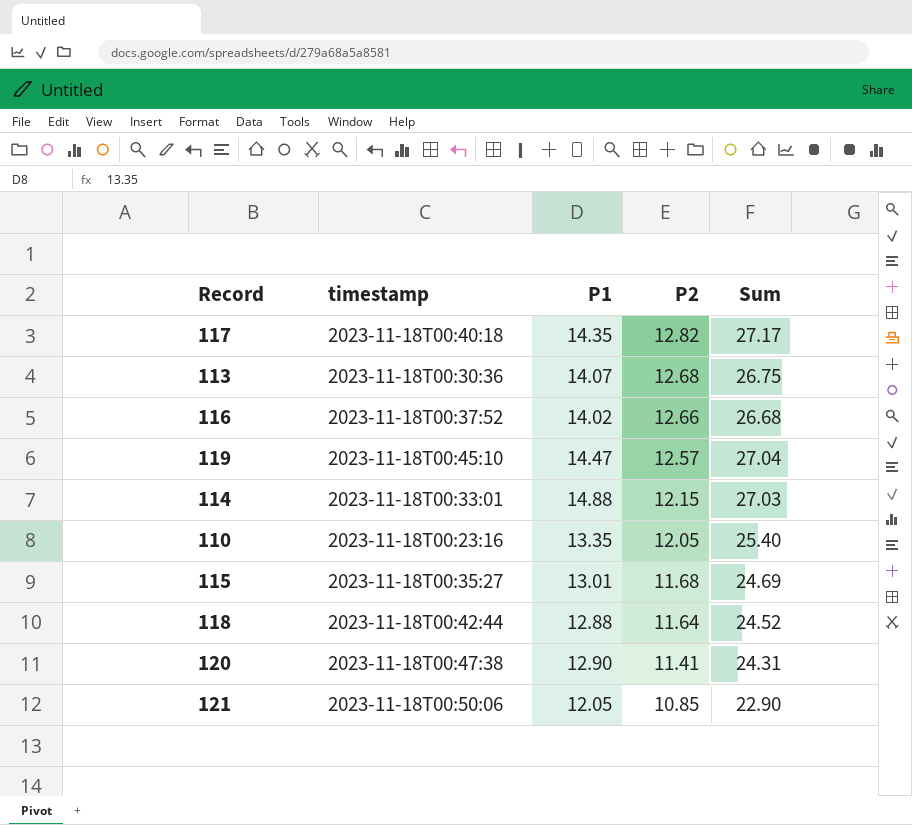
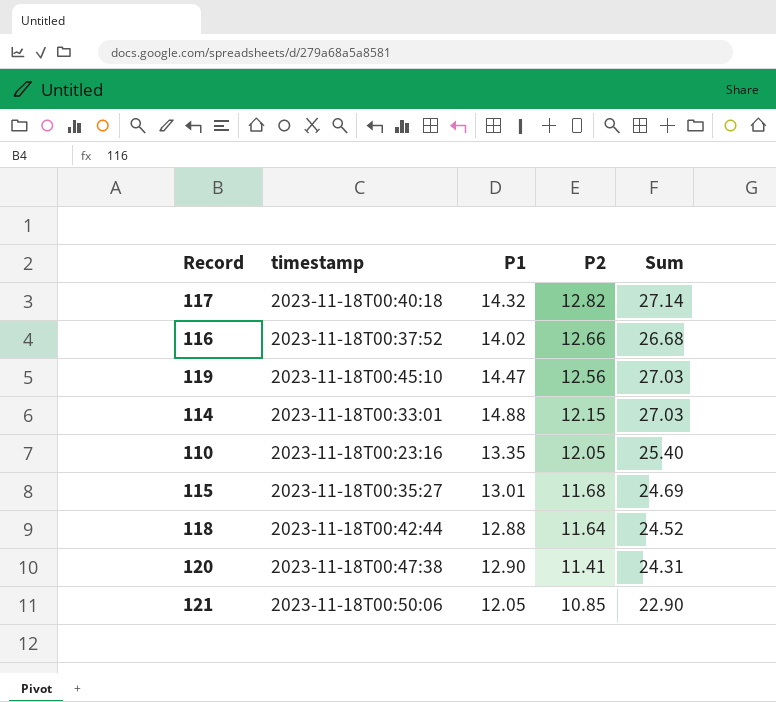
row 113: 2023-11-18T00:30:36 | 14.07 | 12.68 | 26.75 -> none
117 | P1: 14.35 -> 14.32
117 | Sum: 27.17 -> 27.14
119 | P2: 12.57 -> 12.56
119 | Sum: 27.04 -> 27.03

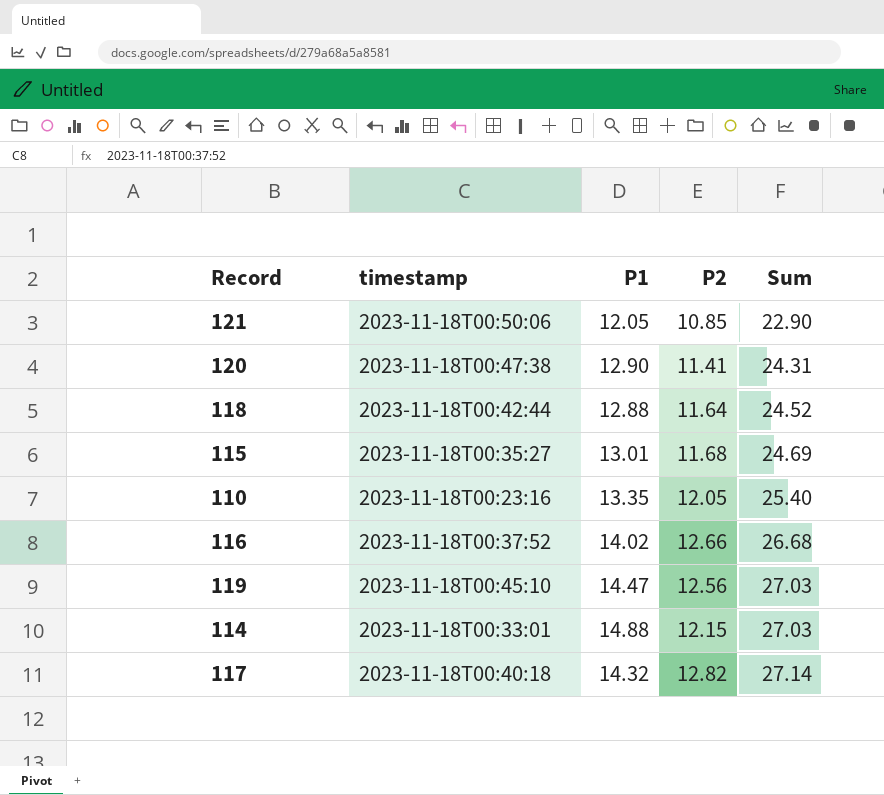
row order: P2 descending -> Sum ascending

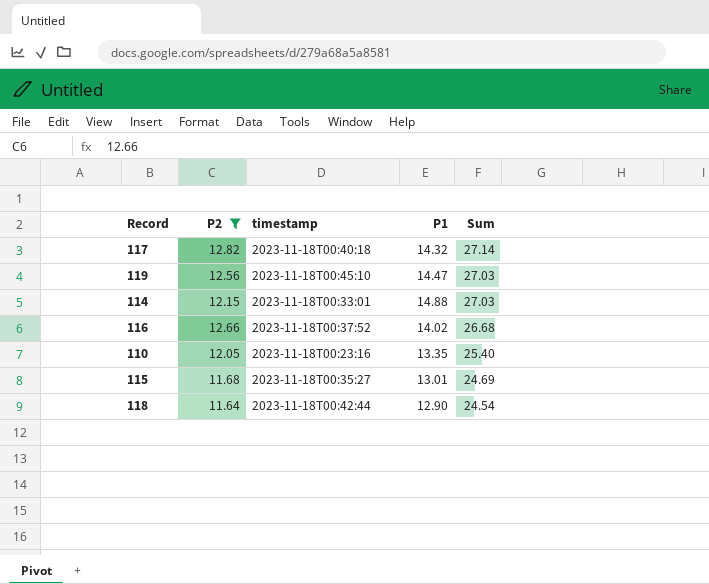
filter: none -> P2 >= 11.64
row order: Sum ascending -> Sum descending
column P2 | position: 4 -> 2
118 | P1: 12.88 -> 12.90
118 | Sum: 24.52 -> 24.54

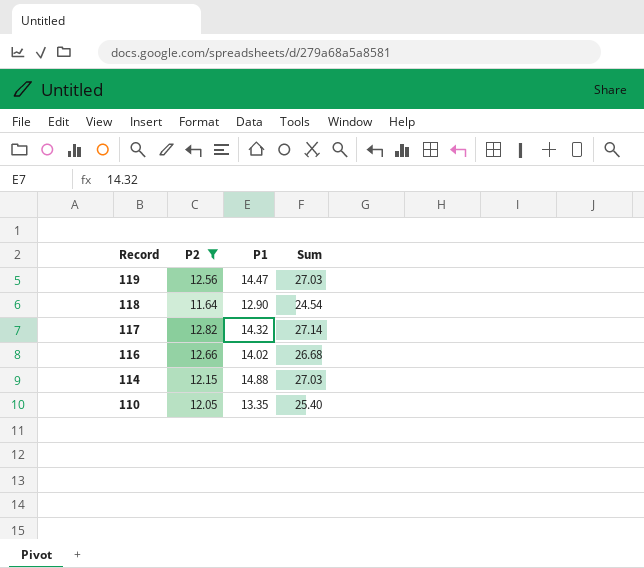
row order: Sum descending -> Record descending
column timestamp | position: 3 -> none
row 115: 11.68 | 2023-11-18T00:35:27 | 13.01 | 24.69 -> none

